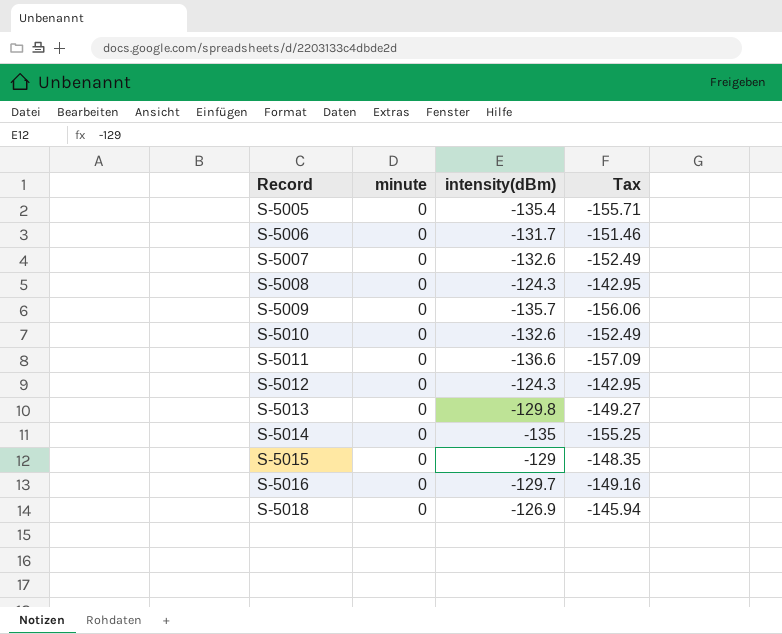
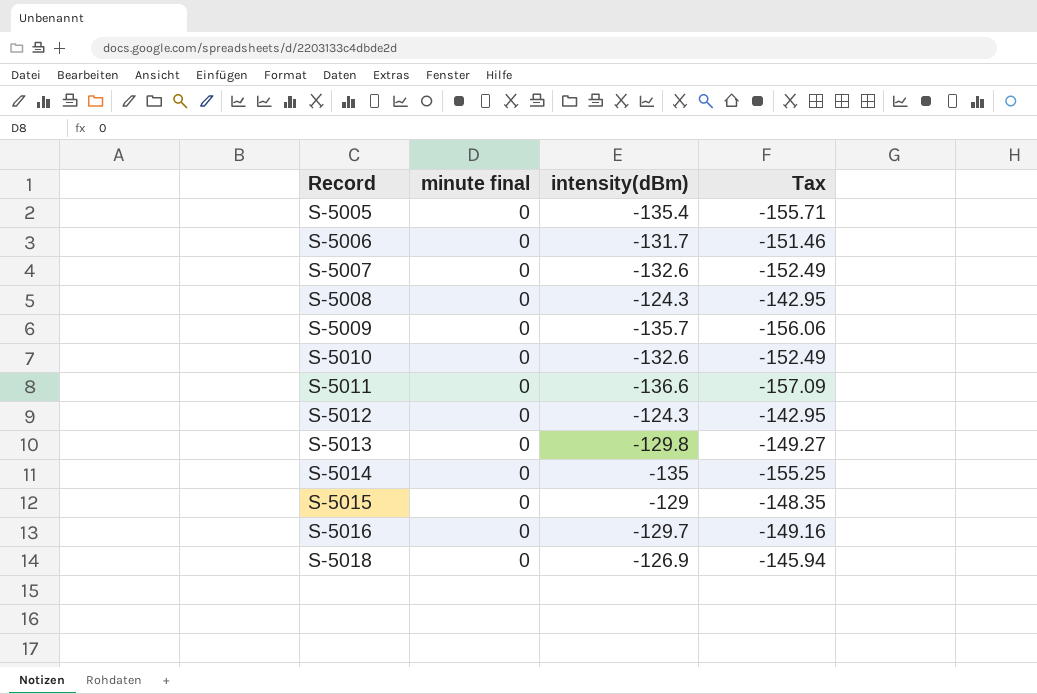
column name: minute -> minute final

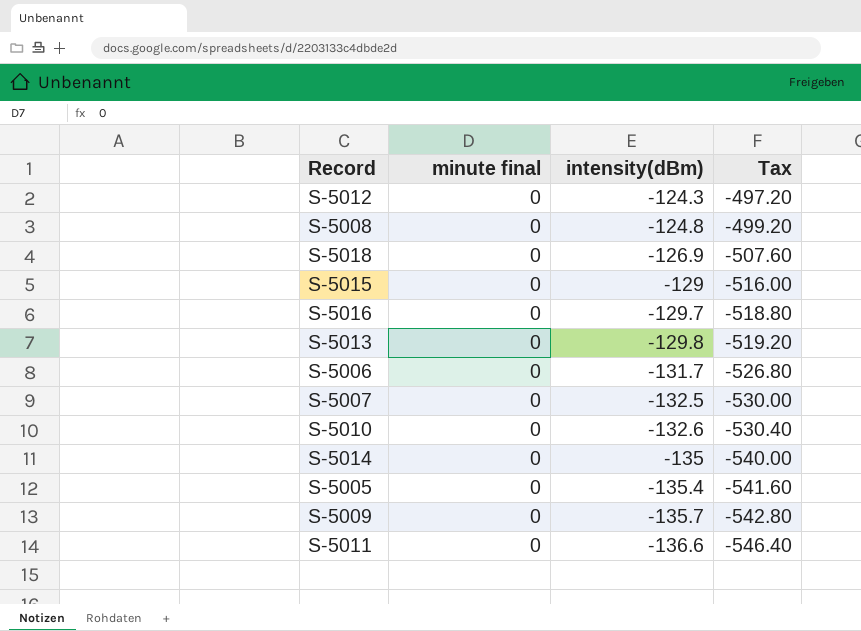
row order: Record ascending -> intensity(dBm) descending
column Tax | formula: [intensity(dBm)] * 1.15 -> [intensity(dBm)] * 4
S-5008 | intensity(dBm): -124.3 -> -124.8
S-5007 | intensity(dBm): -132.6 -> -132.5

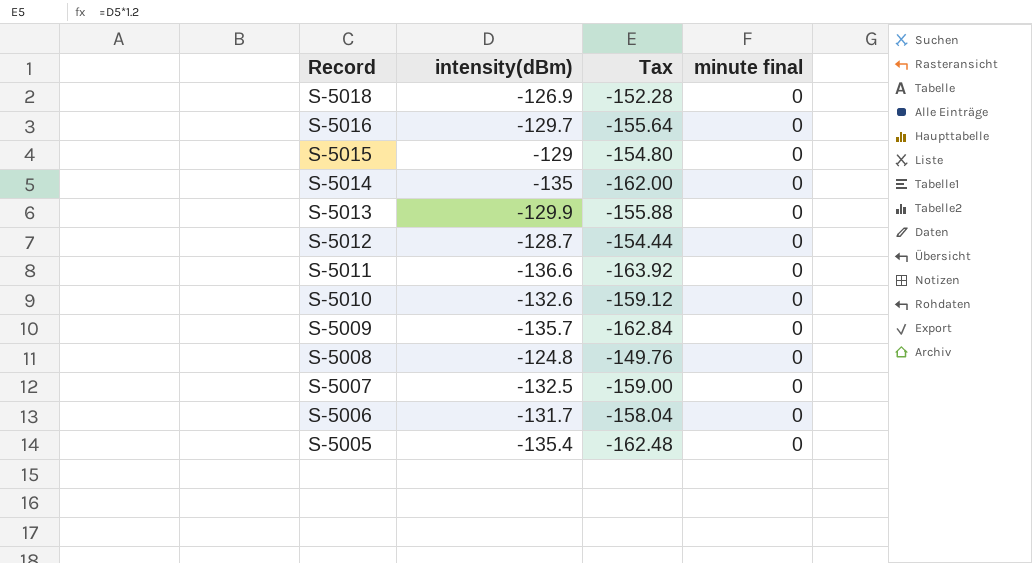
row order: intensity(dBm) descending -> Record descending
column Tax | formula: [intensity(dBm)] * 4 -> [intensity(dBm)] * 1.2
column minute final | position: 2 -> 4
S-5013 | intensity(dBm): -129.8 -> -129.9
S-5012 | intensity(dBm): -124.3 -> -128.7

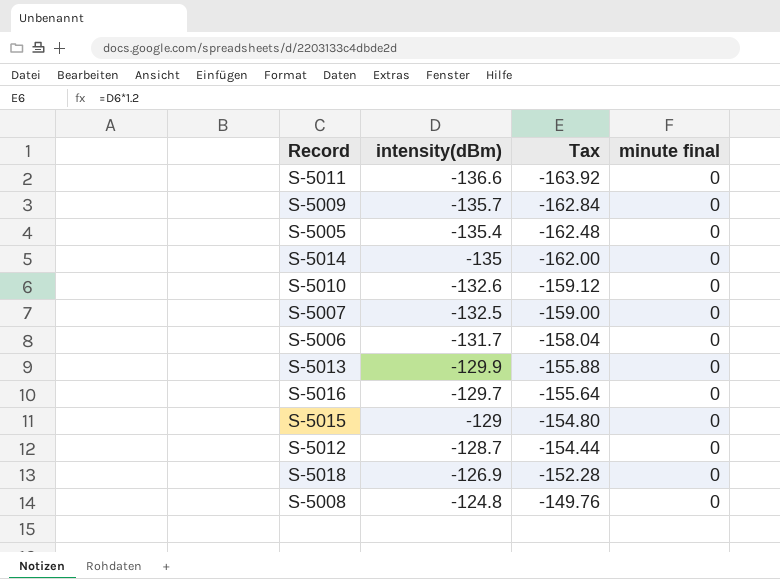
row order: Record descending -> intensity(dBm) ascending

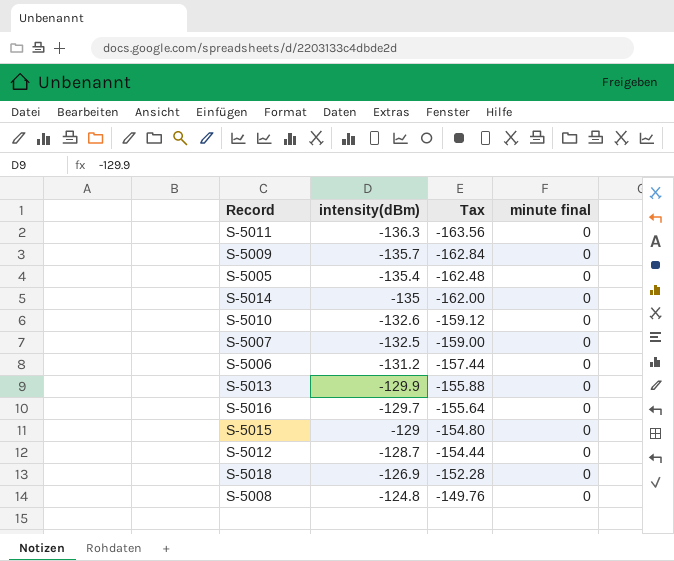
S-5011 | intensity(dBm): -136.6 -> -136.3
S-5011 | Tax: -163.92 -> -163.56
S-5006 | intensity(dBm): -131.7 -> -131.2
S-5006 | Tax: -158.04 -> -157.44

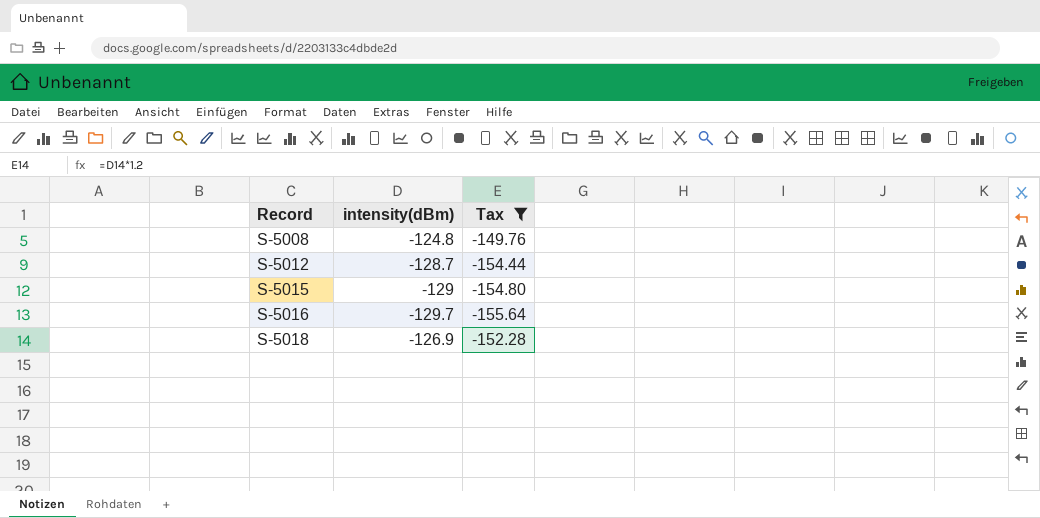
filter: none -> Tax >= -155.64
row order: intensity(dBm) ascending -> Record ascending
column minute final | position: 4 -> none

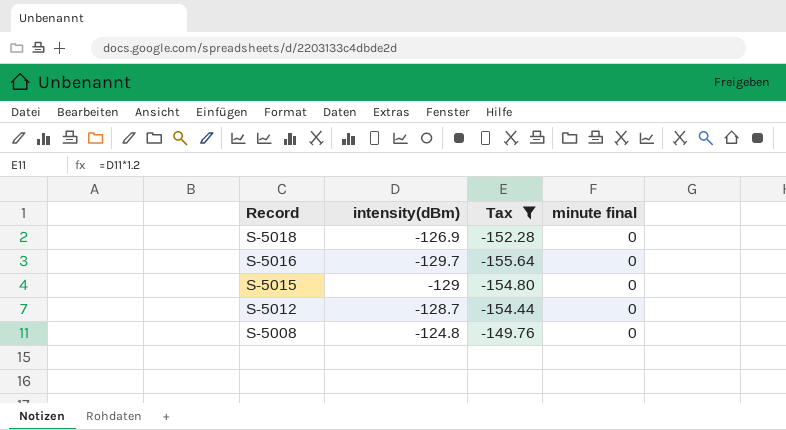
row order: Record ascending -> Record descending
column minute final | position: none -> 4

